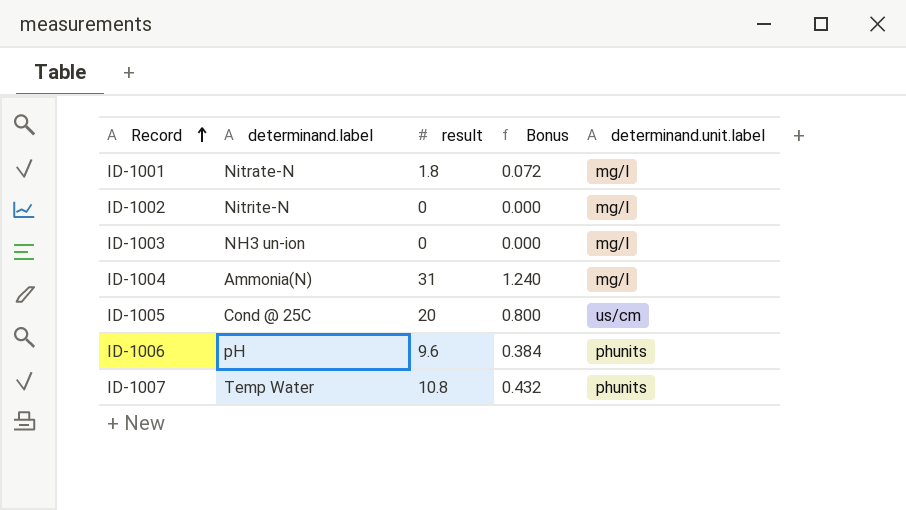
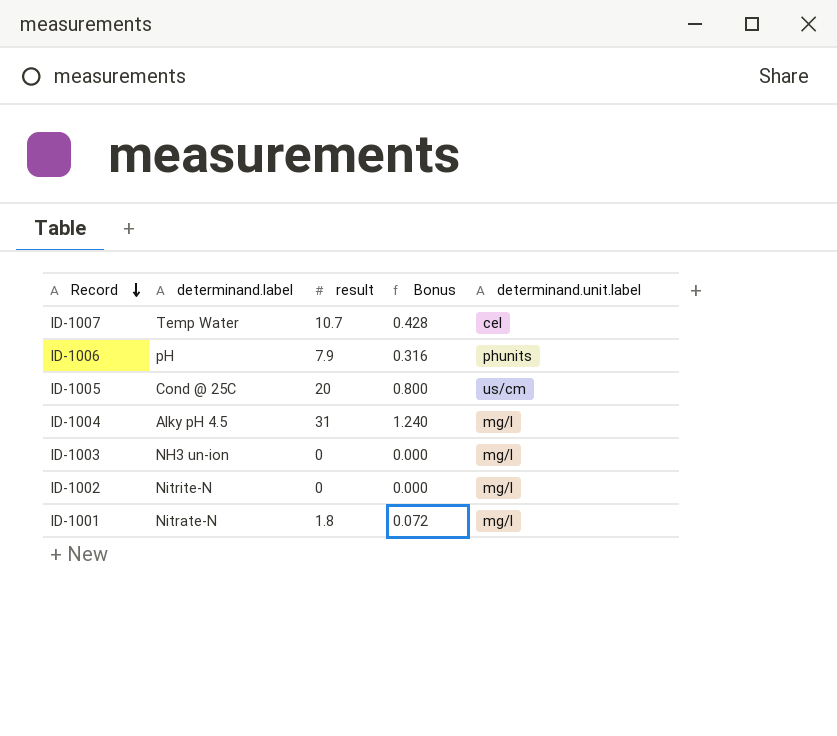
row order: Record ascending -> Record descending
ID-1007 | result: 10.8 -> 10.7
ID-1007 | Bonus: 0.432 -> 0.428
ID-1007 | determinand.unit.label: phunits -> cel
ID-1006 | result: 9.6 -> 7.9
ID-1006 | Bonus: 0.384 -> 0.316
ID-1004 | determinand.label: Ammonia(N) -> Alky pH 4.5

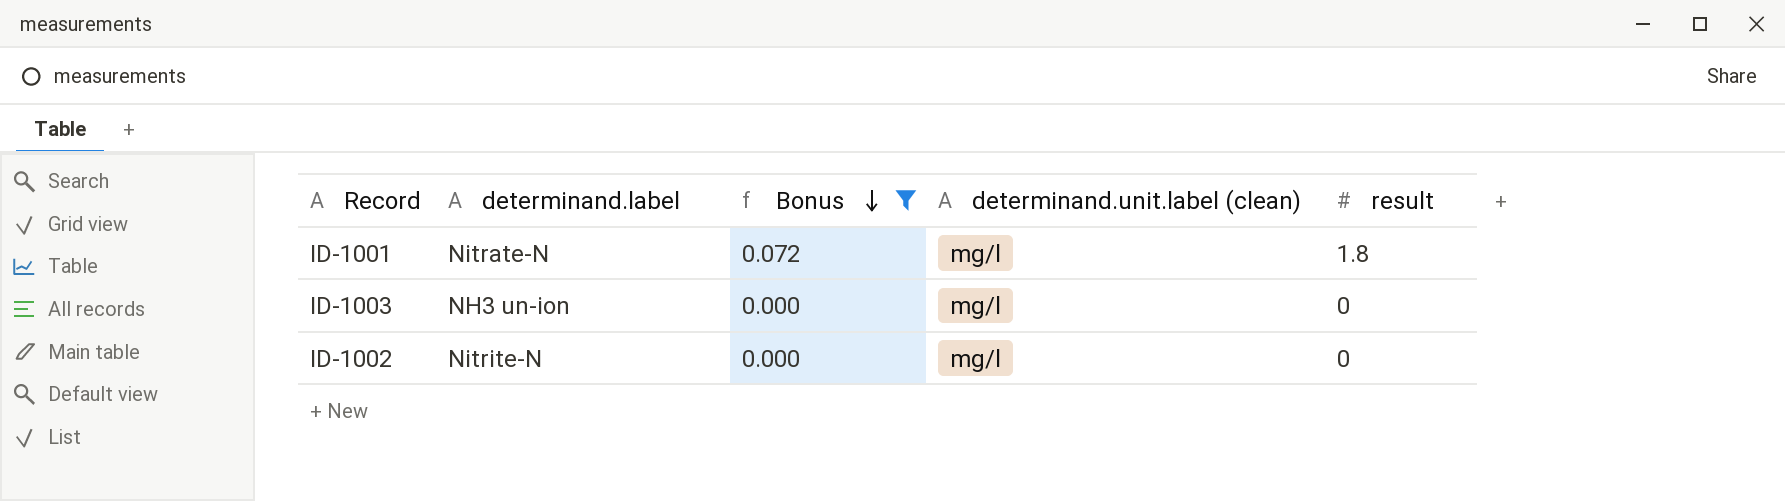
filter: none -> Bonus <= 0.072
row order: Record descending -> Bonus descending
column name: determinand.unit.label -> determinand.unit.label (clean)
column result | position: 3 -> 5

